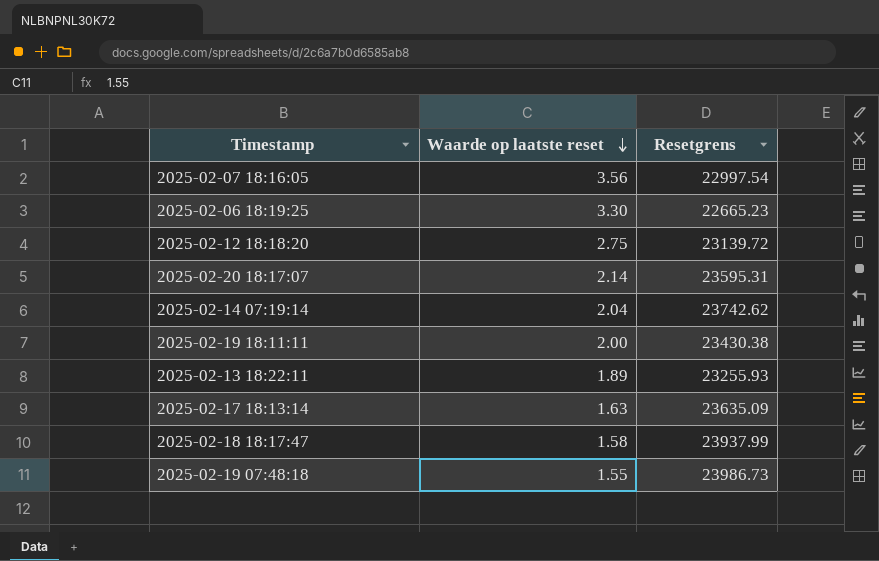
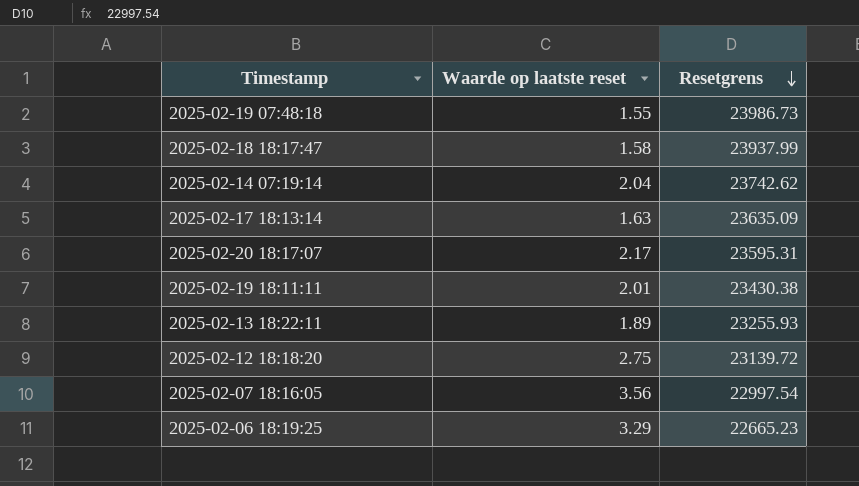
row order: Waarde op laatste reset descending -> Resetgrens descending
2025-02-20 18:17:07 | Waarde op laatste reset: 2.14 -> 2.17
2025-02-19 18:11:11 | Waarde op laatste reset: 2.00 -> 2.01
2025-02-06 18:19:25 | Waarde op laatste reset: 3.30 -> 3.29

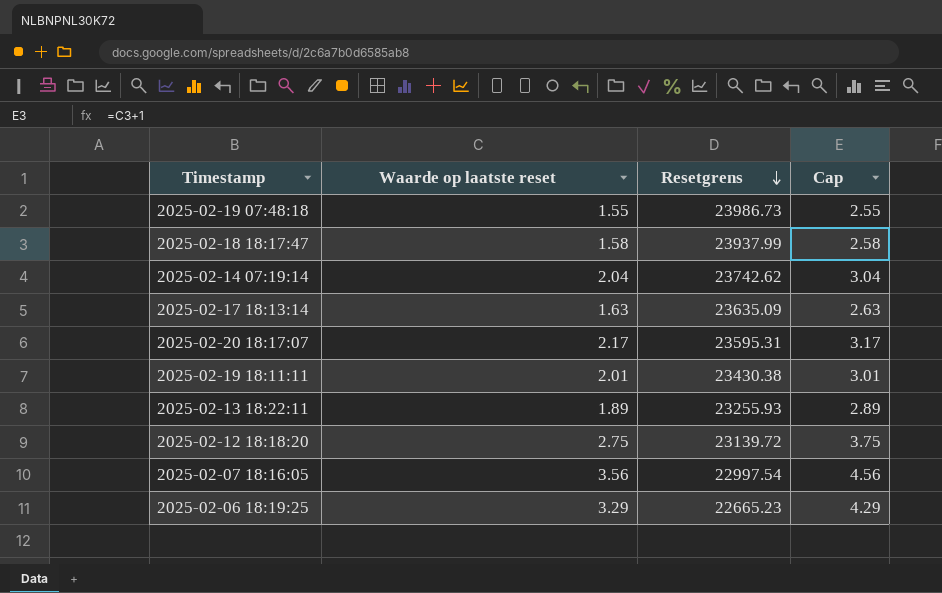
column Cap | formula: none -> [Waarde op laatste reset] + 1

